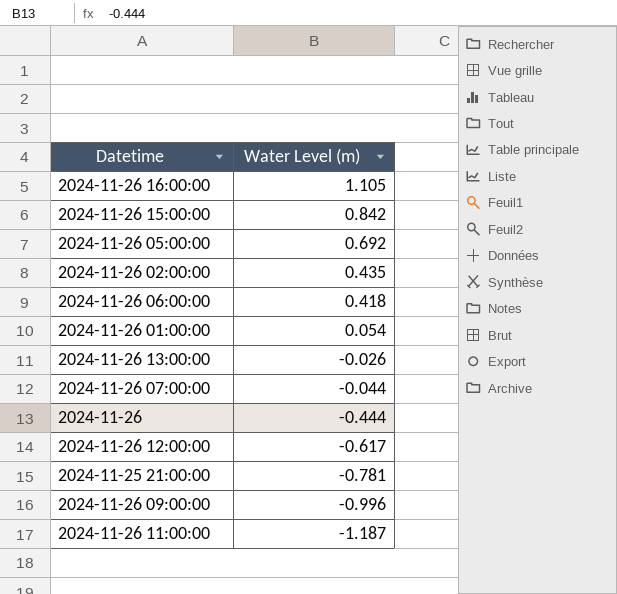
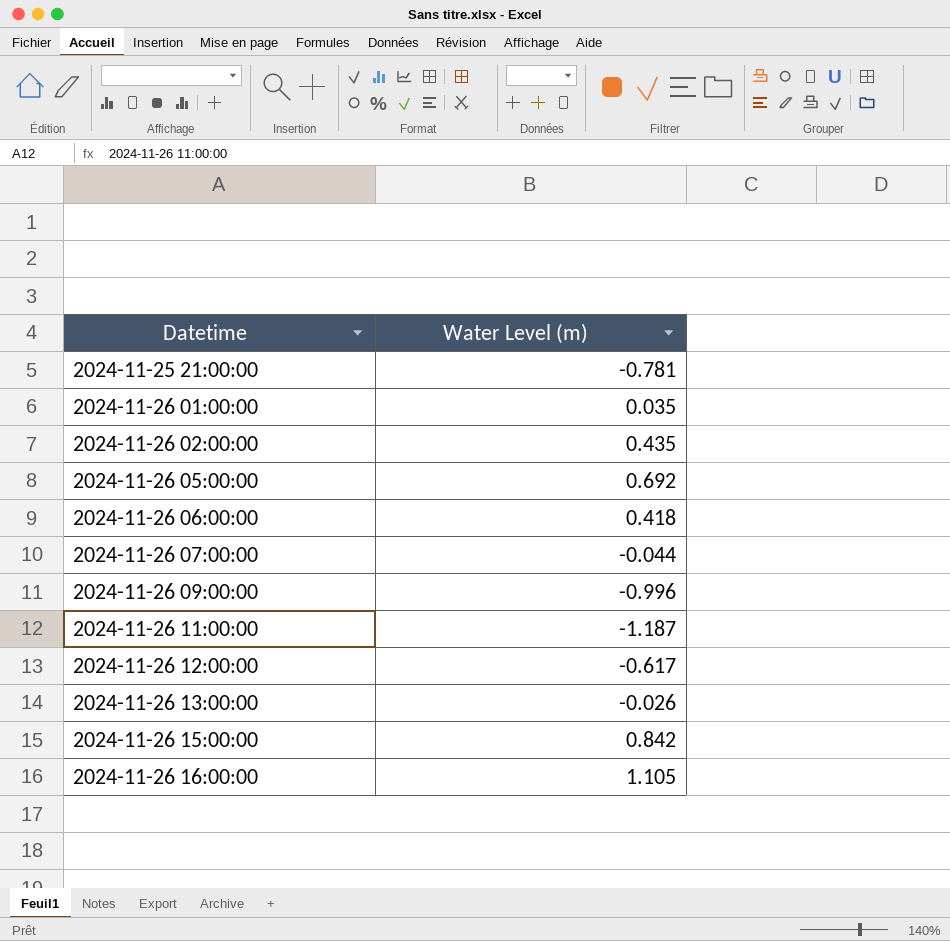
row order: Water Level (m) descending -> Datetime ascending
row 2024-11-26: -0.444 -> none
2024-11-26 01:00:00 | Water Level (m): 0.054 -> 0.035

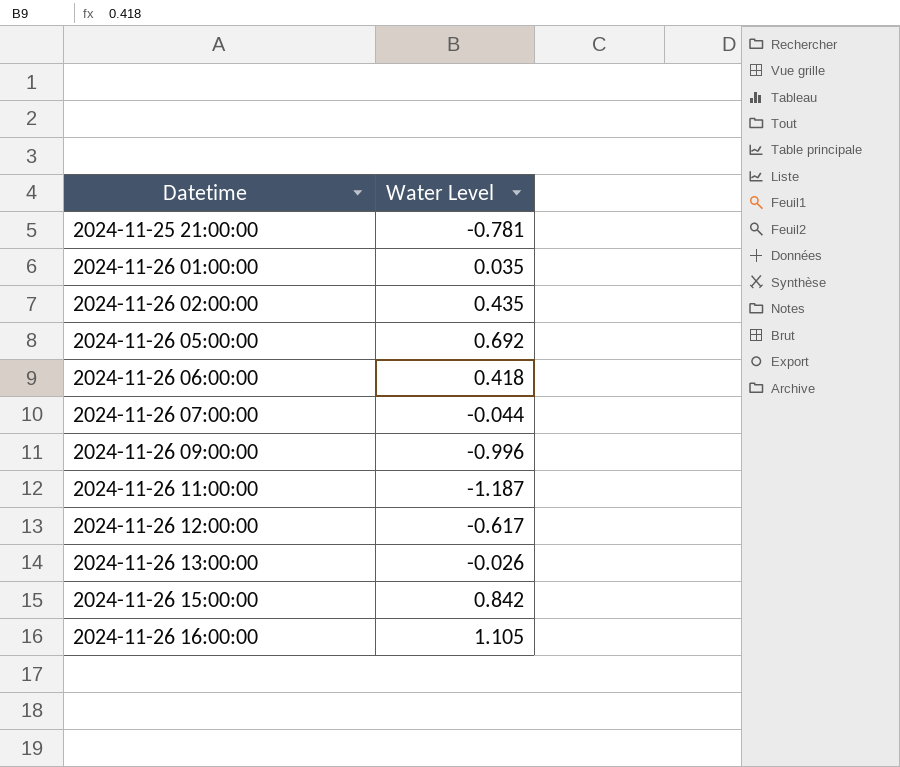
column name: Water Level (m) -> Water Level

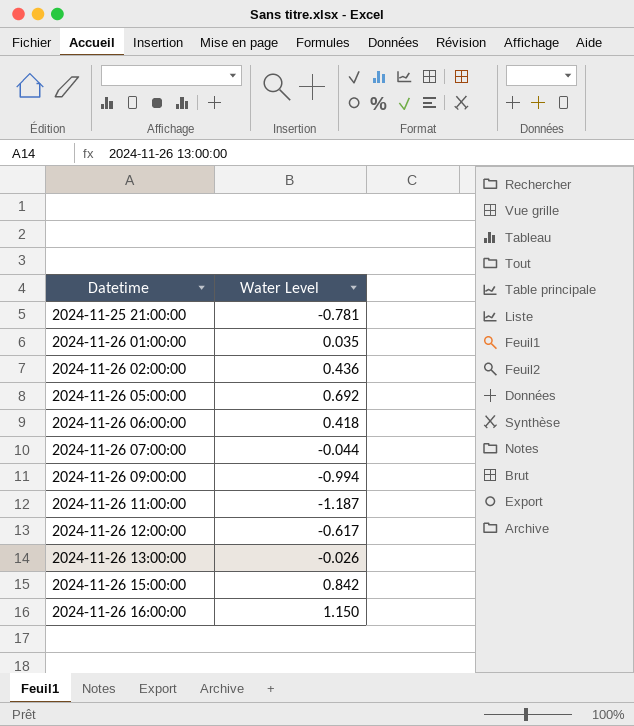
2024-11-26 02:00:00 | Water Level: 0.435 -> 0.436
2024-11-26 09:00:00 | Water Level: -0.996 -> -0.994
2024-11-26 16:00:00 | Water Level: 1.105 -> 1.150

